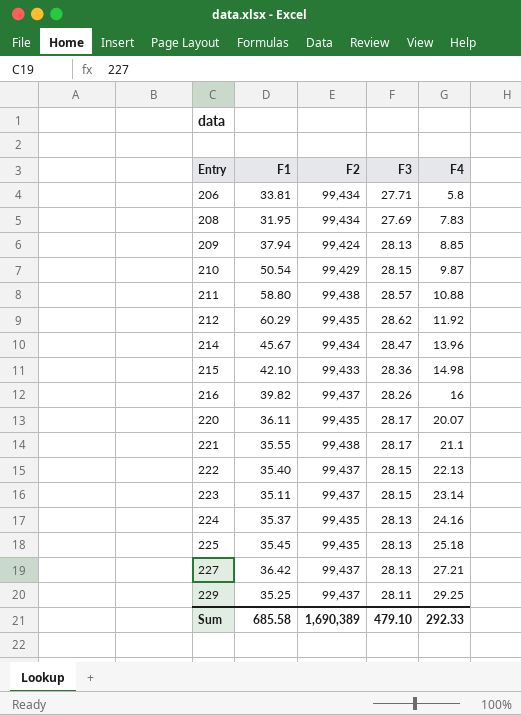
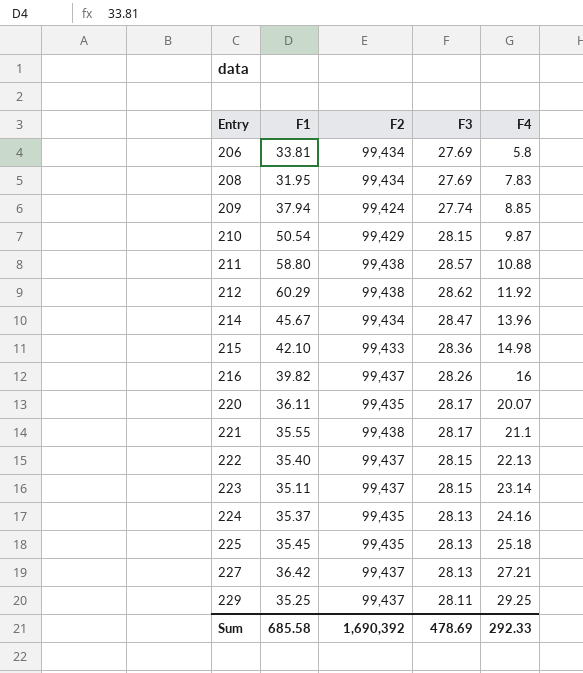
206 | F3: 27.71 -> 27.69
209 | F3: 28.13 -> 27.74
212 | F2: 99,435 -> 99,438
Sum | F2: 1,690,389 -> 1,690,392
Sum | F3: 479.10 -> 478.69

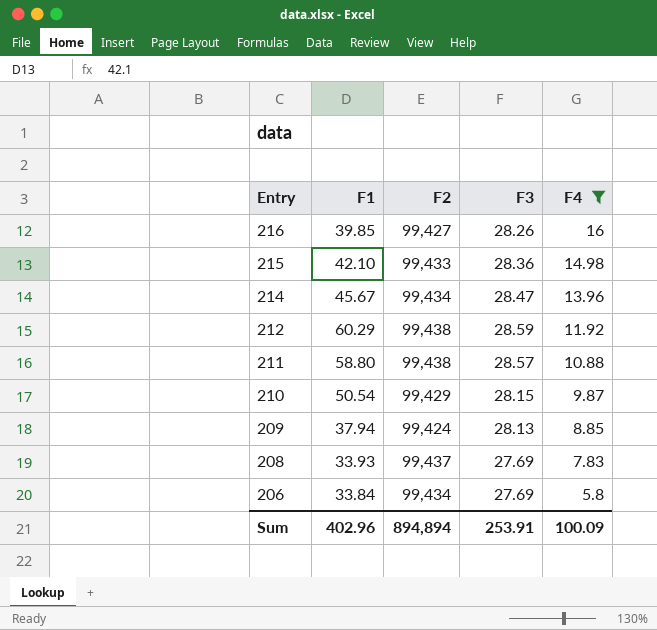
filter: none -> F4 <= 16
row order: Entry ascending -> Entry descending
216 | F1: 39.82 -> 39.85
216 | F2: 99,437 -> 99,427
212 | F3: 28.62 -> 28.59
209 | F3: 27.74 -> 28.13
208 | F1: 31.95 -> 33.93
208 | F2: 99,434 -> 99,437
206 | F1: 33.81 -> 33.84
Sum | F1: 685.58 -> 402.96
Sum | F2: 1,690,392 -> 894,894
Sum | F3: 478.69 -> 253.91
Sum | F4: 292.33 -> 100.09

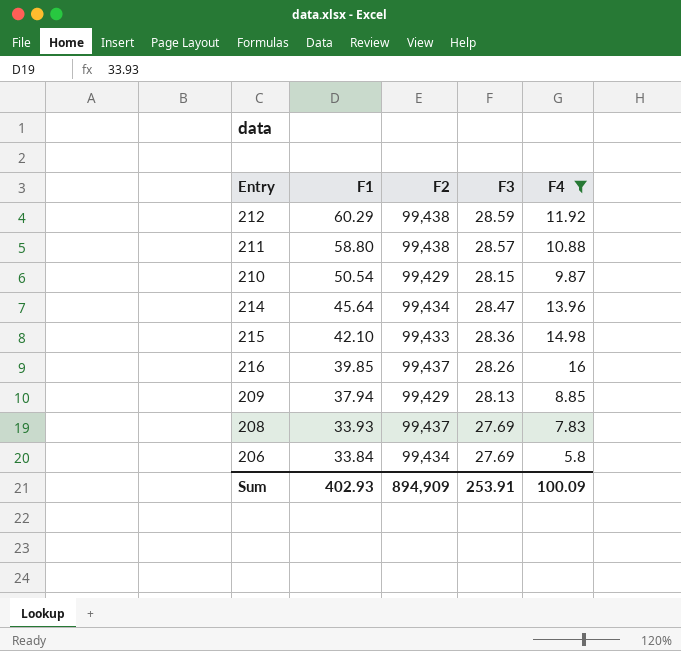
row order: Entry descending -> F1 descending
214 | F1: 45.67 -> 45.64
216 | F2: 99,427 -> 99,437
209 | F2: 99,424 -> 99,429
Sum | F1: 402.96 -> 402.93
Sum | F2: 894,894 -> 894,909

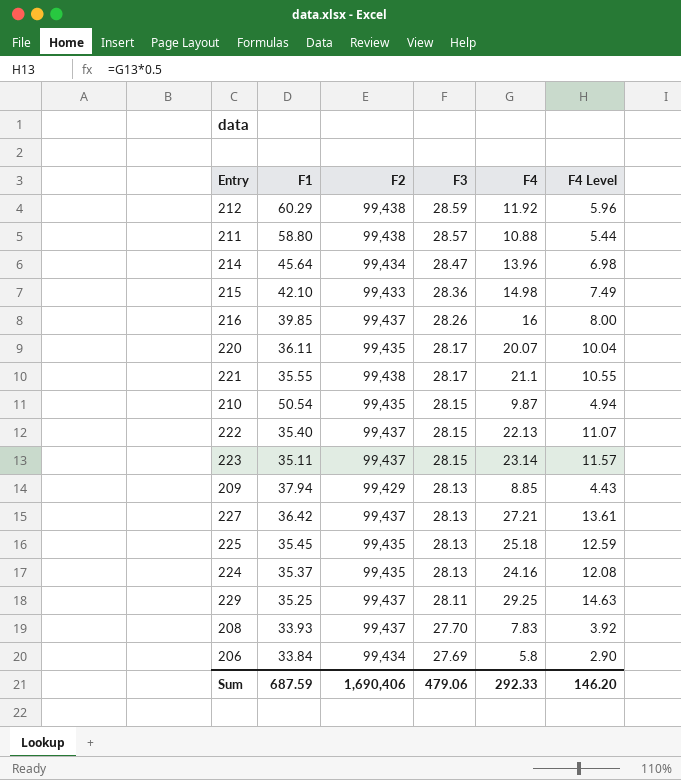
filter: F4 <= 16 -> none
row order: F1 descending -> F3 descending
column F4 Level | formula: none -> [F4] * 0.5
210 | F2: 99,429 -> 99,435
208 | F3: 27.69 -> 27.70
Sum | F1: 402.93 -> 687.59
Sum | F2: 894,909 -> 1,690,406
Sum | F3: 253.91 -> 479.06
Sum | F4: 100.09 -> 292.33

